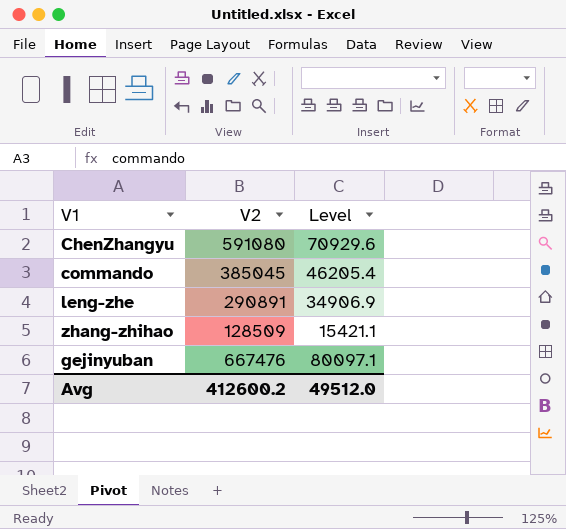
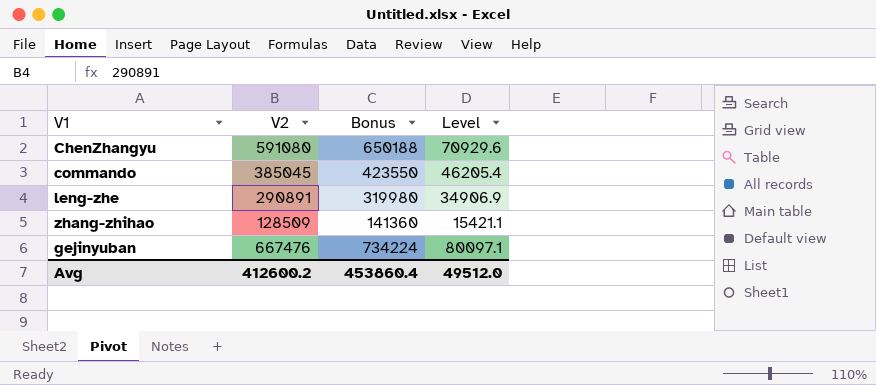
column Bonus | formula: none -> [V2] * 1.1

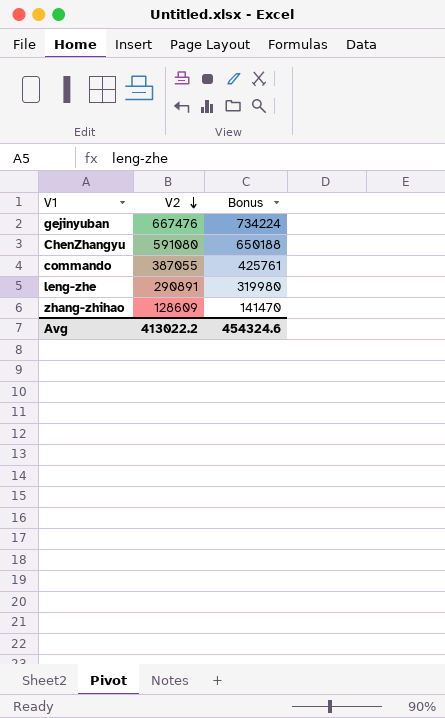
row order: none -> V2 descending
column Level | formula: [V2] * 0.12 -> none
commando | V2: 385045 -> 387055
commando | Bonus: 423550 -> 425761
zhang-zhihao | V2: 128509 -> 128609
zhang-zhihao | Bonus: 141360 -> 141470
Avg | V2: 412600.2 -> 413022.2
Avg | Bonus: 453860.4 -> 454324.6

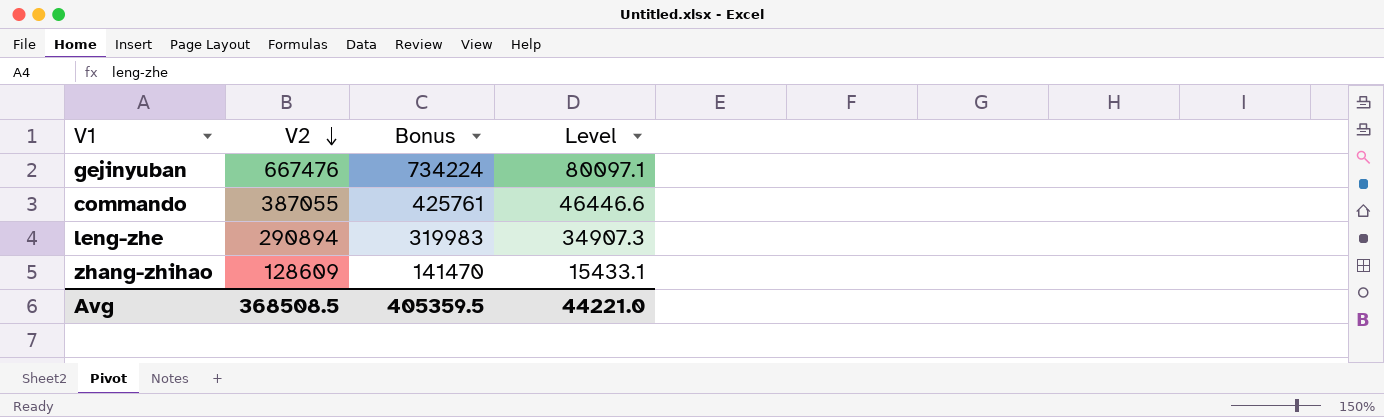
column Level | formula: none -> [V2] * 0.12
row ChenZhangyu: 591080 | 650188 -> none
leng-zhe | V2: 290891 -> 290894
leng-zhe | Bonus: 319980 -> 319983
Avg | V2: 413022.2 -> 368508.5
Avg | Bonus: 454324.6 -> 405359.5

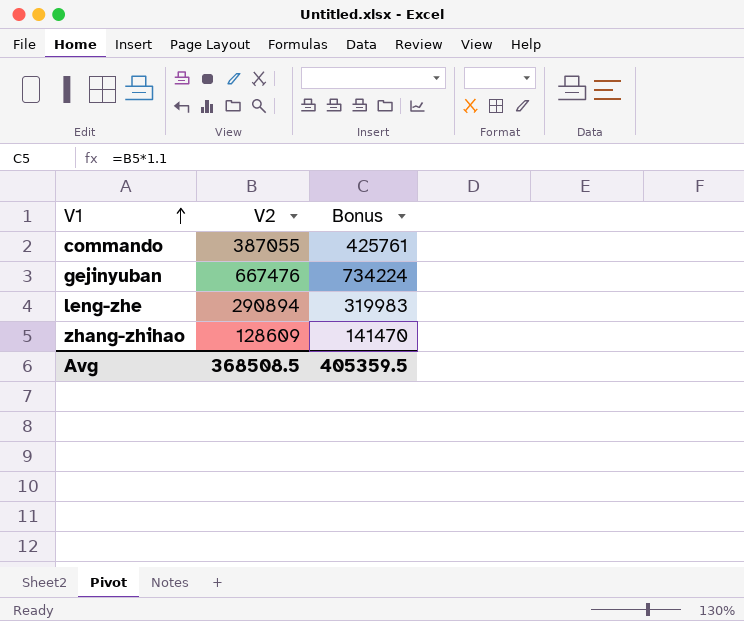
row order: V2 descending -> V1 ascending
column Level | formula: [V2] * 0.12 -> none

